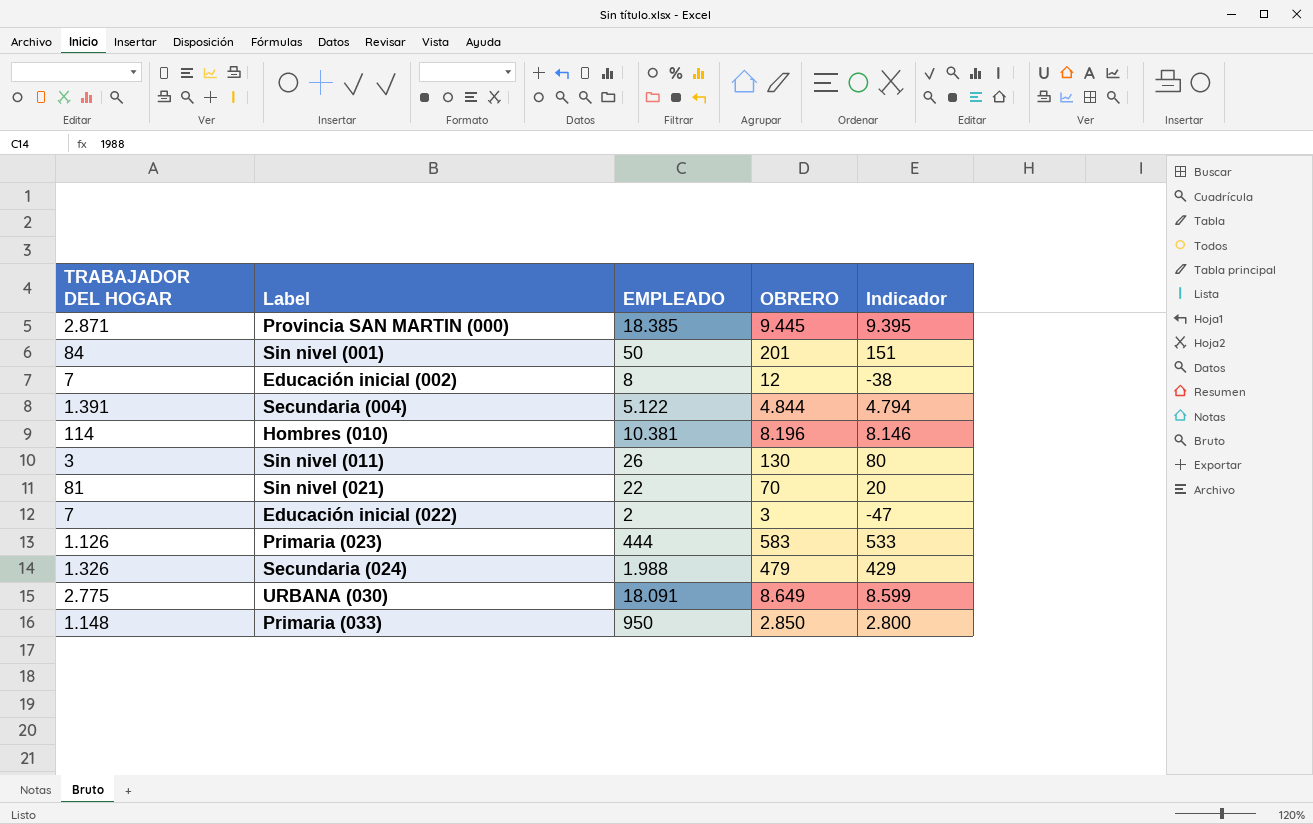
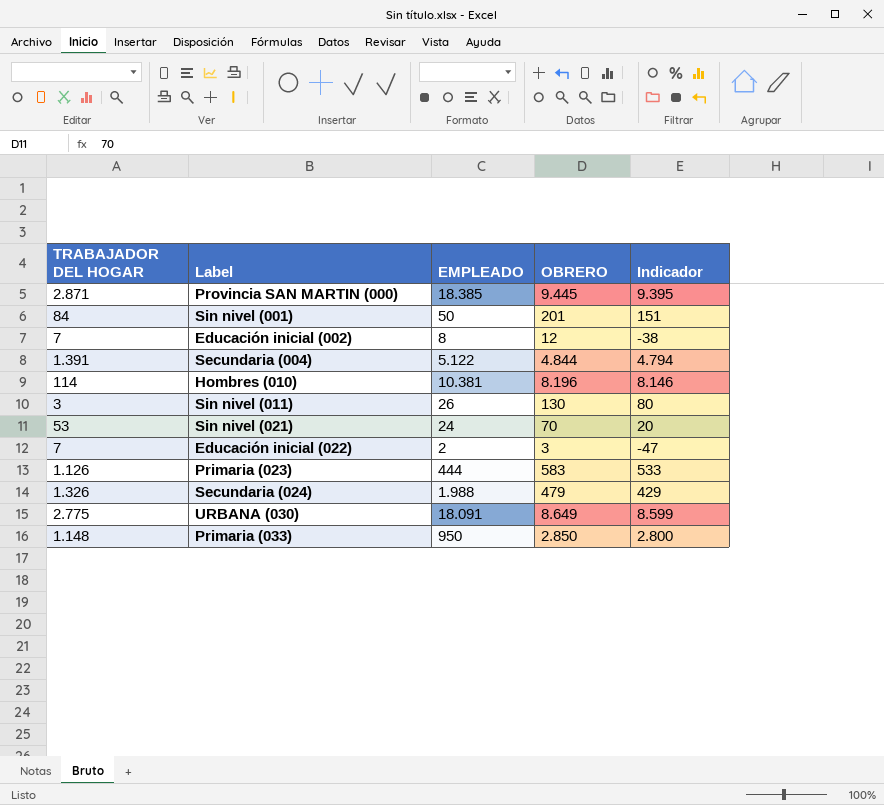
Sin nivel (021) | TRABAJADOR DEL HOGAR: 81 -> 53
Sin nivel (021) | EMPLEADO: 22 -> 24

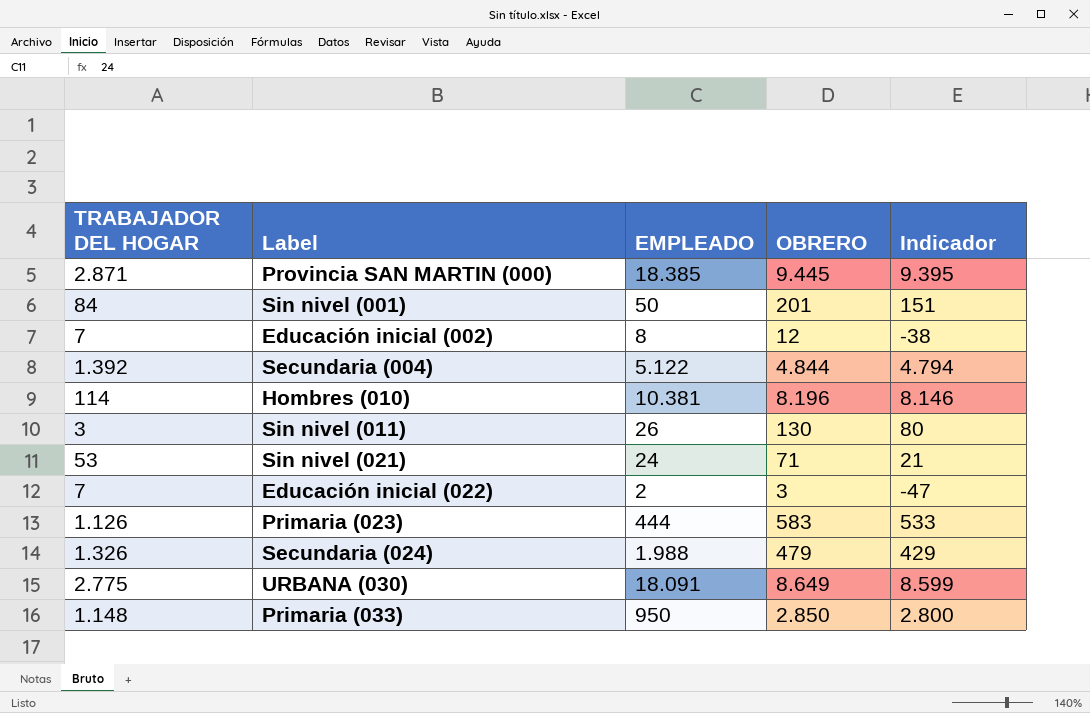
Secundaria (004) | TRABAJADOR DEL HOGAR: 1.391 -> 1.392
Sin nivel (021) | OBRERO: 70 -> 71
Sin nivel (021) | Indicador: 20 -> 21

